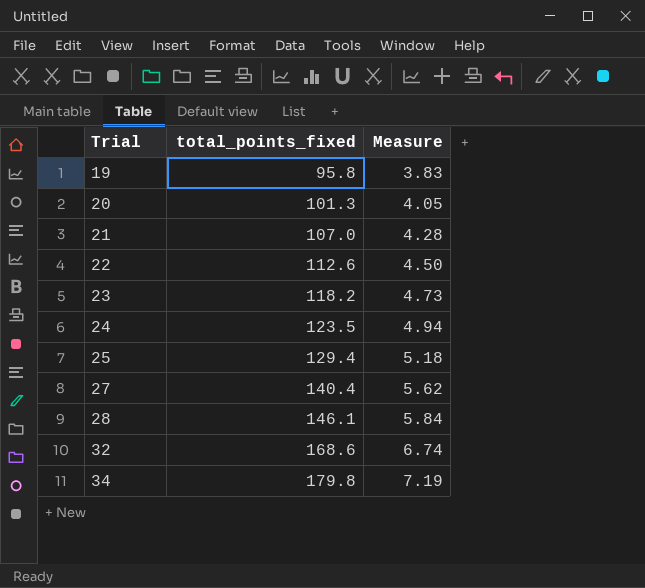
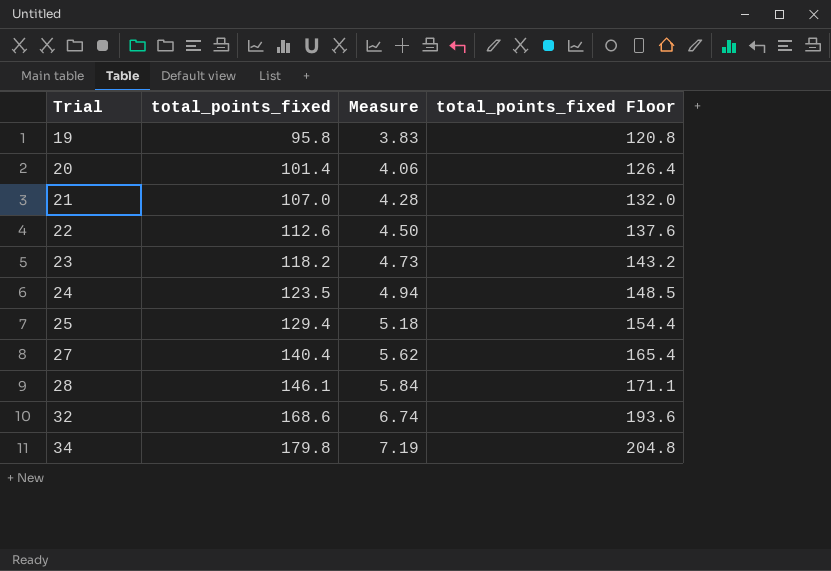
column total_points_fixed Floor | formula: none -> [total_points_fixed] + 25
20 | total_points_fixed: 101.3 -> 101.4
20 | Measure: 4.05 -> 4.06

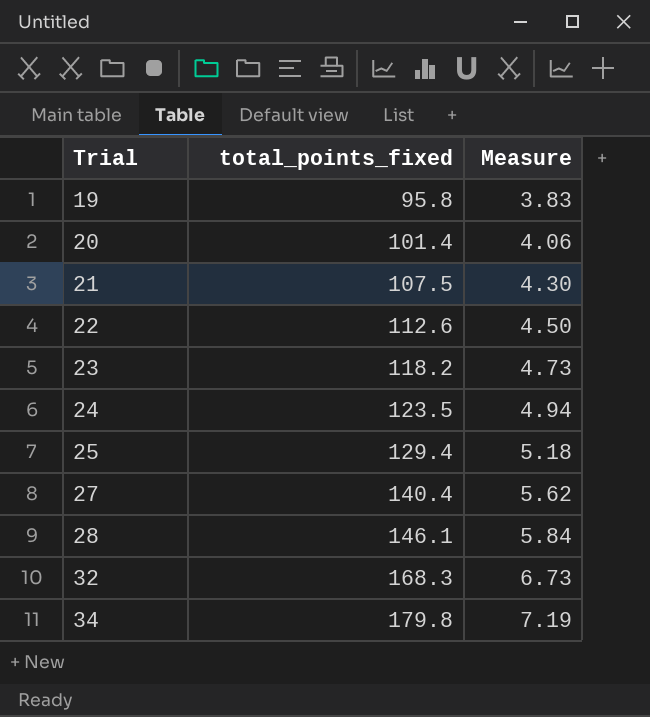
column total_points_fixed Floor | formula: [total_points_fixed] + 25 -> none
21 | total_points_fixed: 107.0 -> 107.5
21 | Measure: 4.28 -> 4.30
32 | total_points_fixed: 168.6 -> 168.3
32 | Measure: 6.74 -> 6.73

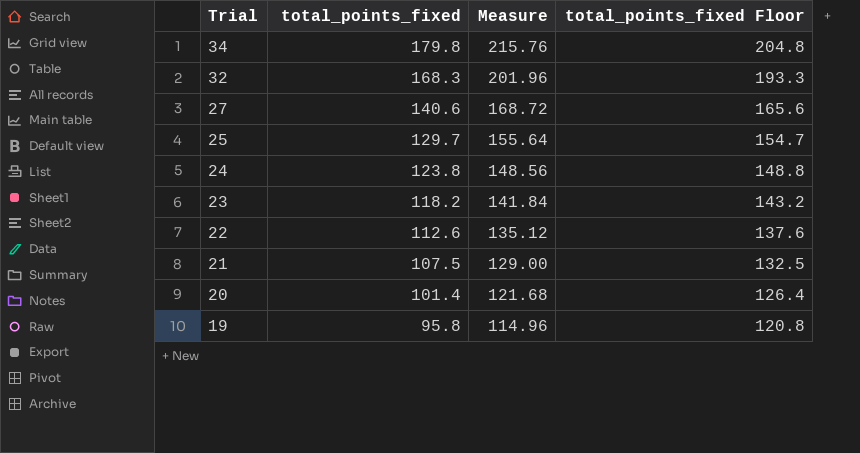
row order: Trial ascending -> Trial descending
column Measure | formula: [total_points_fixed] * 0.04 -> [total_points_fixed] * 1.2
column total_points_fixed Floor | formula: none -> [total_points_fixed] + 25
row 28: 146.1 | 5.84 -> none
27 | total_points_fixed: 140.4 -> 140.6
25 | total_points_fixed: 129.4 -> 129.7
24 | total_points_fixed: 123.5 -> 123.8

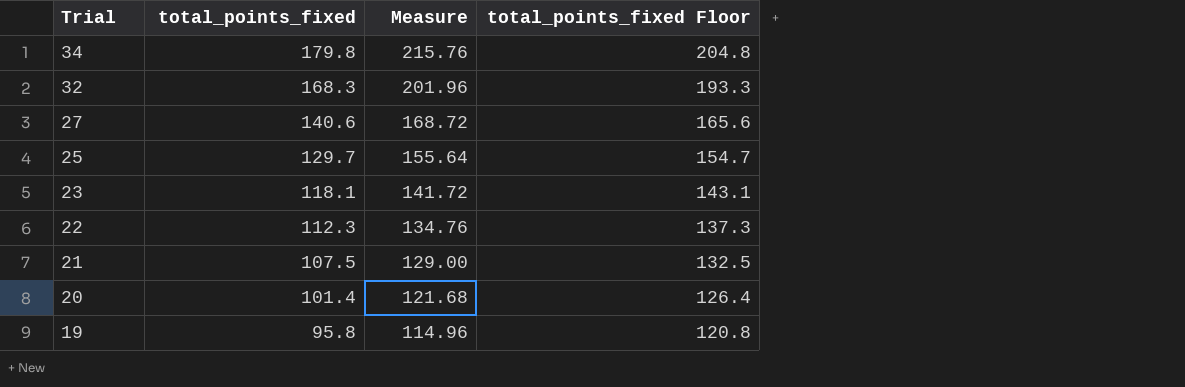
row 24: 123.8 | 148.56 | 148.8 -> none
23 | total_points_fixed: 118.2 -> 118.1
23 | Measure: 141.84 -> 141.72
23 | total_points_fixed Floor: 143.2 -> 143.1
22 | total_points_fixed: 112.6 -> 112.3
22 | Measure: 135.12 -> 134.76
22 | total_points_fixed Floor: 137.6 -> 137.3

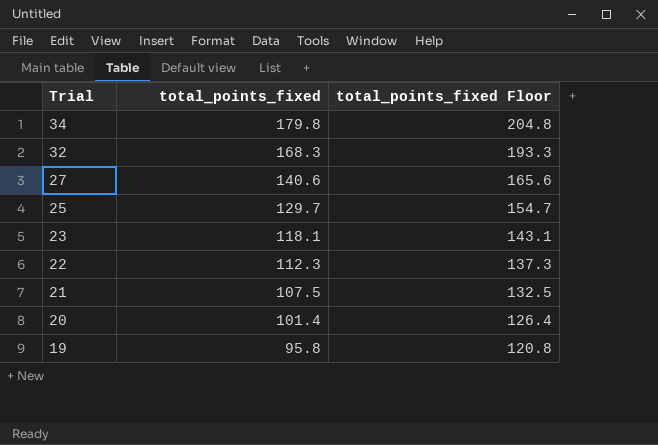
column Measure | formula: [total_points_fixed] * 1.2 -> none

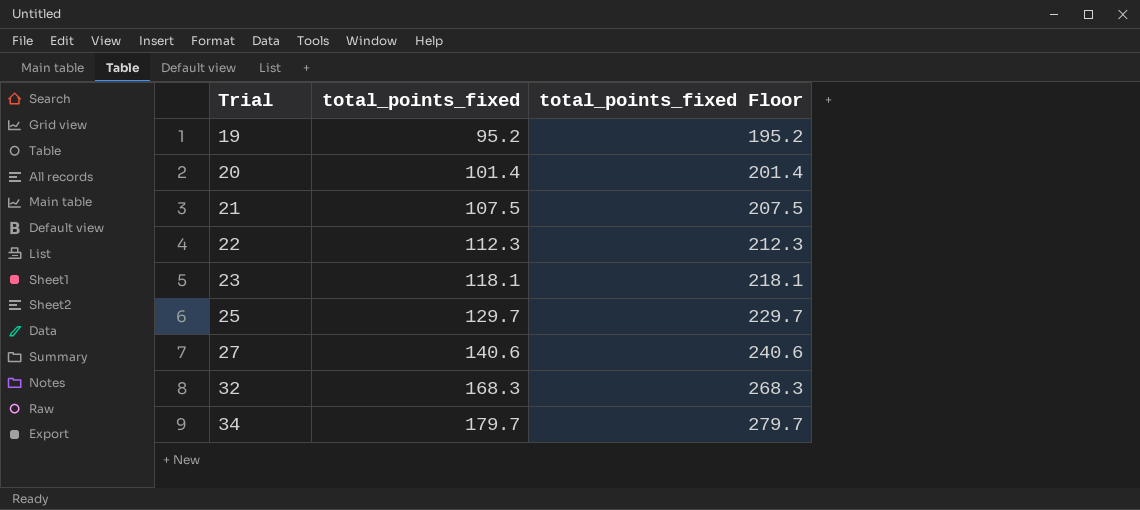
row order: Trial descending -> Trial ascending
column total_points_fixed Floor | formula: [total_points_fixed] + 25 -> [total_points_fixed] + 100
19 | total_points_fixed: 95.8 -> 95.2
34 | total_points_fixed: 179.8 -> 179.7

